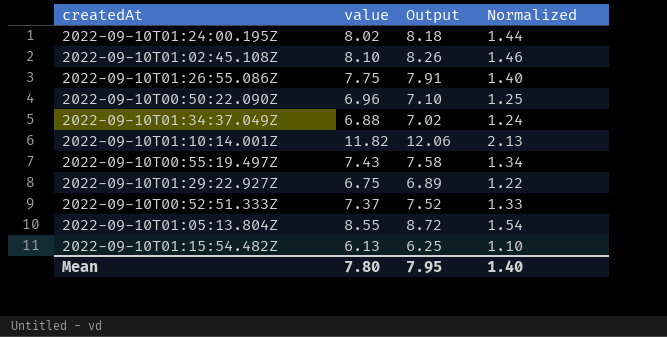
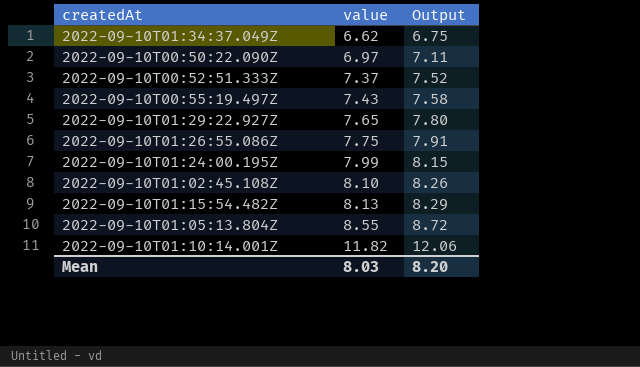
row order: none -> value ascending
column Normalized | formula: [value] * 0.18 -> none
2022-09-10T01:34:37.049Z | value: 6.88 -> 6.62
2022-09-10T01:34:37.049Z | Output: 7.02 -> 6.75
2022-09-10T00:50:22.090Z | value: 6.96 -> 6.97
2022-09-10T00:50:22.090Z | Output: 7.10 -> 7.11
2022-09-10T01:29:22.927Z | value: 6.75 -> 7.65
2022-09-10T01:29:22.927Z | Output: 6.89 -> 7.80
2022-09-10T01:24:00.195Z | value: 8.02 -> 7.99
2022-09-10T01:24:00.195Z | Output: 8.18 -> 8.15
2022-09-10T01:15:54.482Z | value: 6.13 -> 8.13
2022-09-10T01:15:54.482Z | Output: 6.25 -> 8.29
Mean | value: 7.80 -> 8.03
Mean | Output: 7.95 -> 8.20

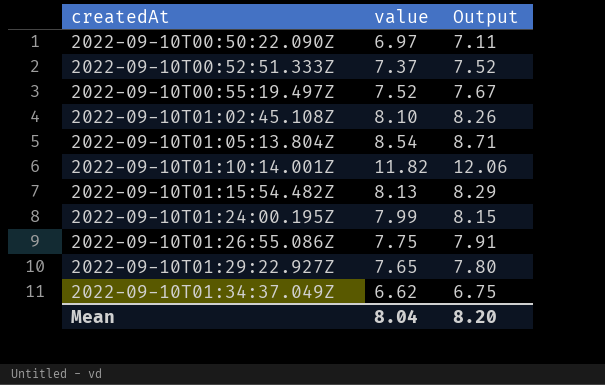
row order: value ascending -> createdAt ascending
2022-09-10T00:55:19.497Z | value: 7.43 -> 7.52
2022-09-10T00:55:19.497Z | Output: 7.58 -> 7.67
2022-09-10T01:05:13.804Z | value: 8.55 -> 8.54
2022-09-10T01:05:13.804Z | Output: 8.72 -> 8.71
Mean | value: 8.03 -> 8.04

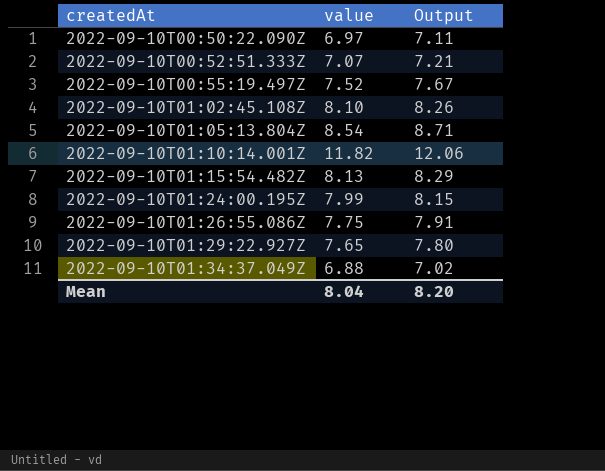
2022-09-10T00:52:51.333Z | value: 7.37 -> 7.07
2022-09-10T00:52:51.333Z | Output: 7.52 -> 7.21
2022-09-10T01:34:37.049Z | value: 6.62 -> 6.88
2022-09-10T01:34:37.049Z | Output: 6.75 -> 7.02

